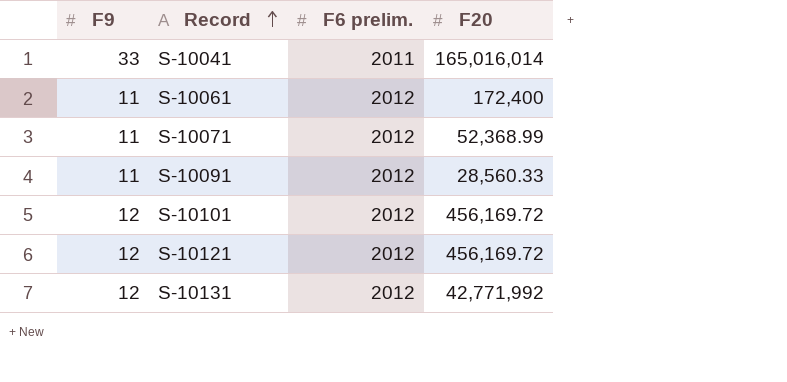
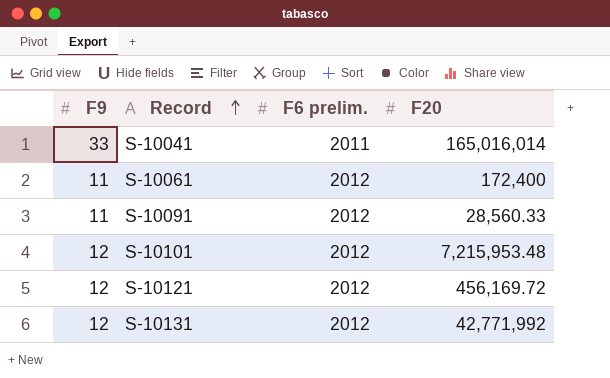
row S-10071: 11 | 2012 | 52,368.99 -> none
S-10101 | F20: 456,169.72 -> 7,215,953.48

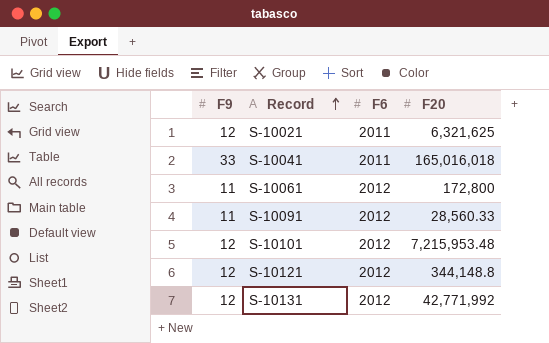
column name: F6 prelim. -> F6
row S-10021: none -> 12 | 2011 | 6,321,625
S-10041 | F20: 165,016,014 -> 165,016,018
S-10061 | F20: 172,400 -> 172,800
S-10121 | F20: 456,169.72 -> 344,148.8

